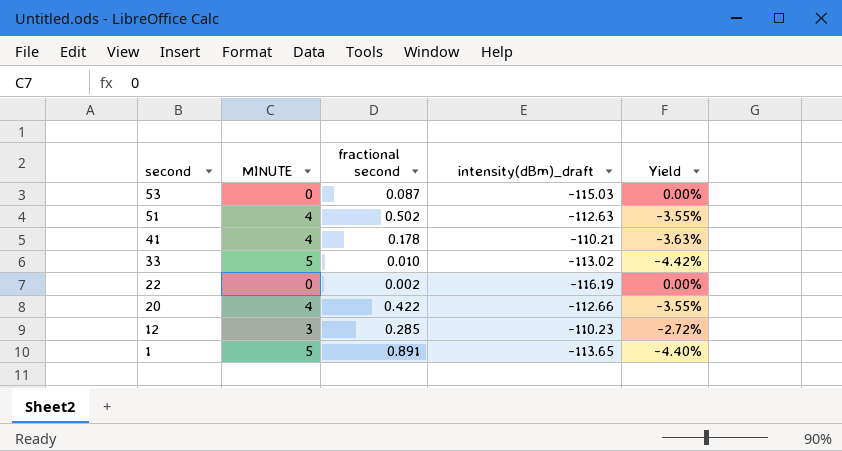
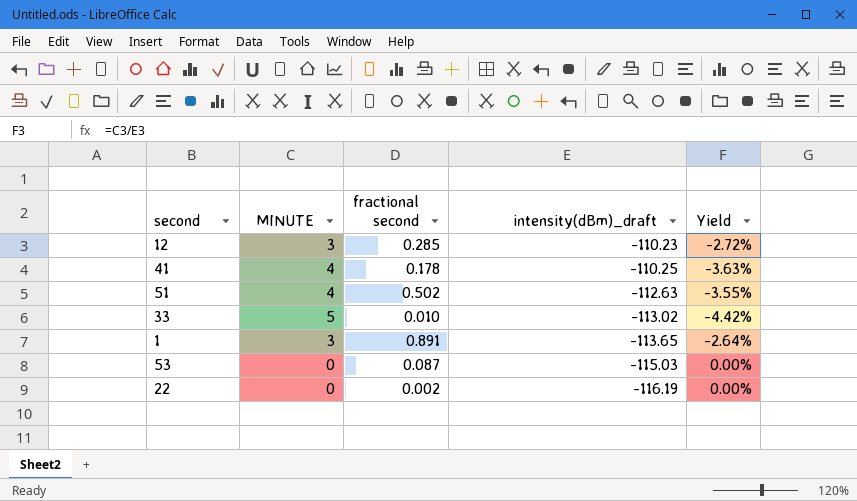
row order: second descending -> intensity(dBm)_draft descending
row 20: 4 | 0.422 | -112.66 | -3.55% -> none
41 | intensity(dBm)_draft: -110.21 -> -110.25
1 | MINUTE: 5 -> 3
1 | Yield: -4.40% -> -2.64%

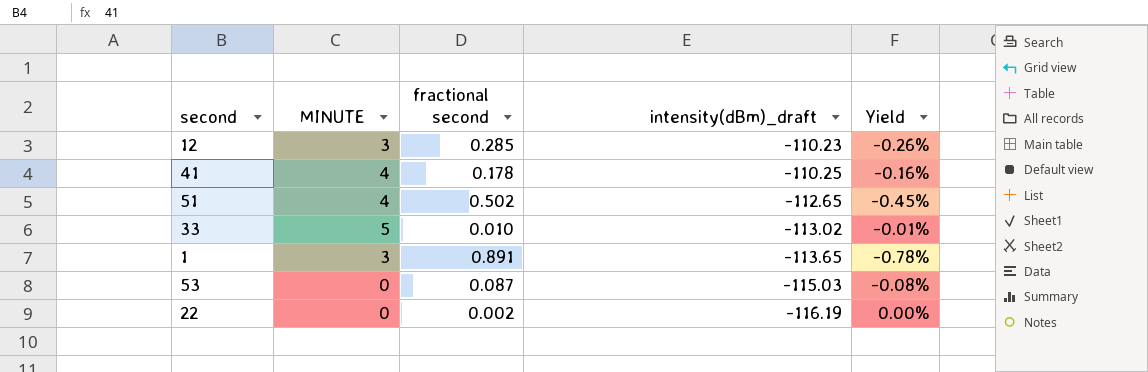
column Yield | formula: [MINUTE] / [intensity(dBm)_draft] -> [fractional second] / [intensity(dBm)_draft]
51 | intensity(dBm)_draft: -112.63 -> -112.65

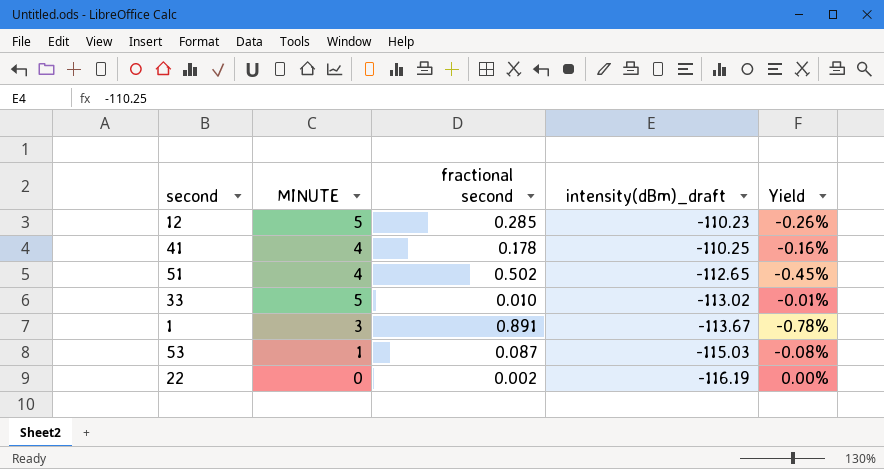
12 | MINUTE: 3 -> 5
1 | intensity(dBm)_draft: -113.65 -> -113.67
53 | MINUTE: 0 -> 1

